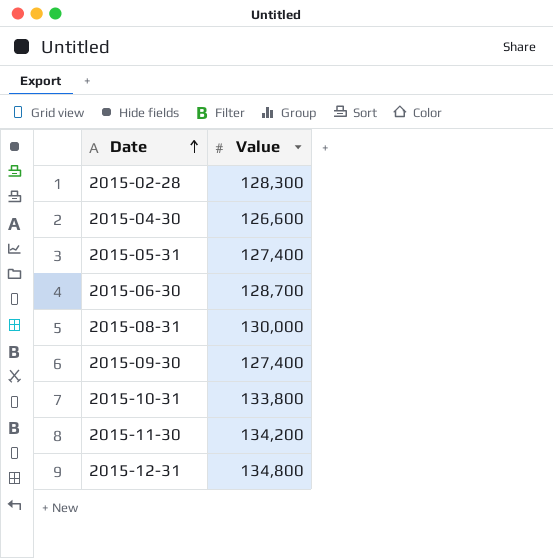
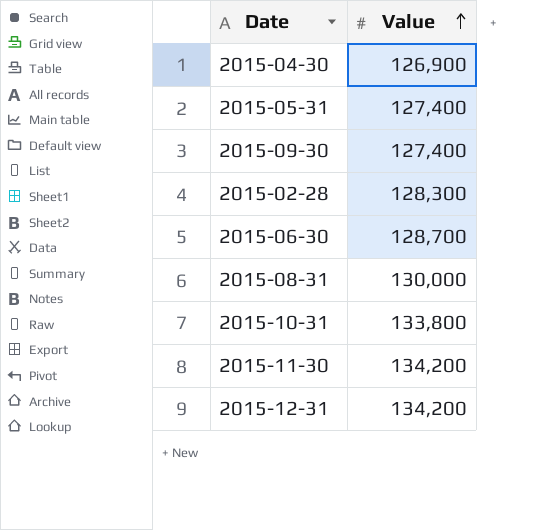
row order: Date ascending -> Value ascending
2015-04-30 | Value: 126,600 -> 126,900
2015-12-31 | Value: 134,800 -> 134,200

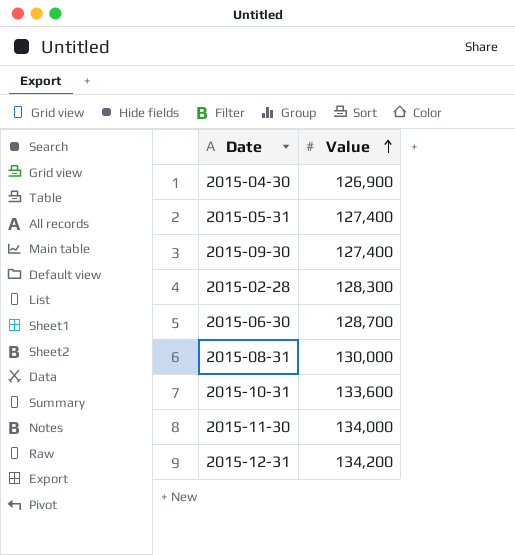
2015-10-31 | Value: 133,800 -> 133,600
2015-11-30 | Value: 134,200 -> 134,000

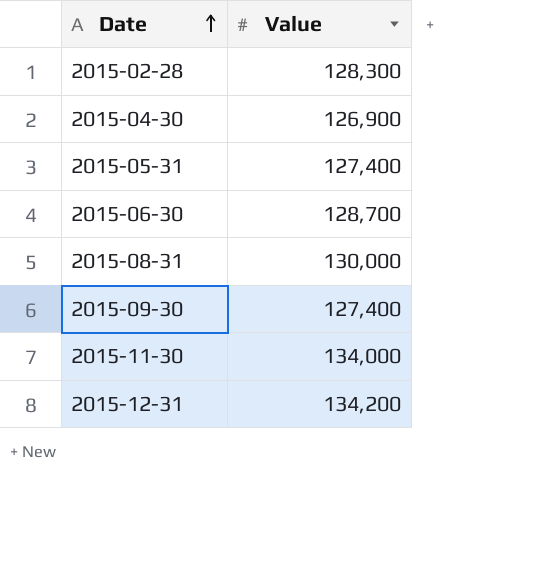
row order: Value ascending -> Date ascending
row 2015-10-31: 133,600 -> none

